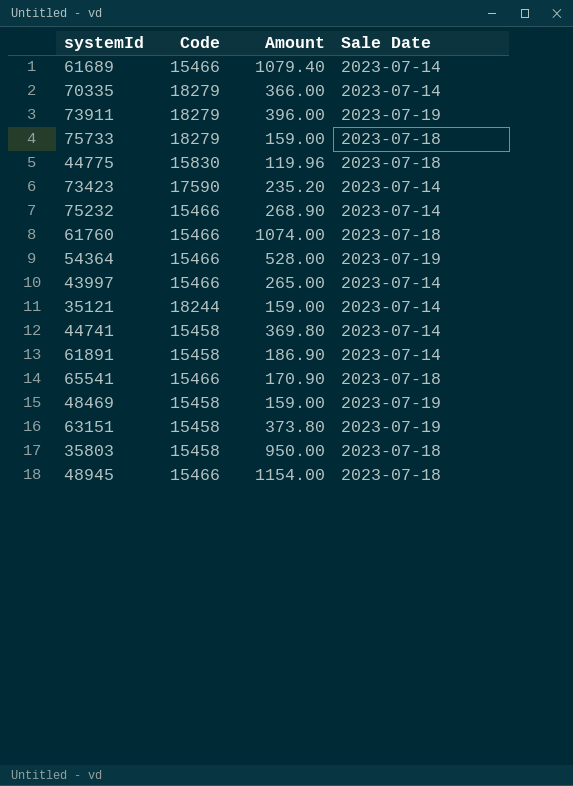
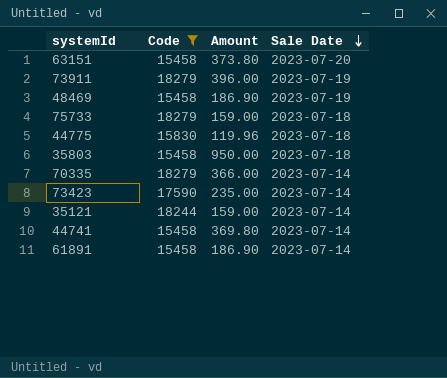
filter: none -> Code != 15466
row order: none -> Sale Date descending
63151 | Sale Date: 2023-07-19 -> 2023-07-20
48469 | Amount: 159.00 -> 186.90
73423 | Amount: 235.20 -> 235.00

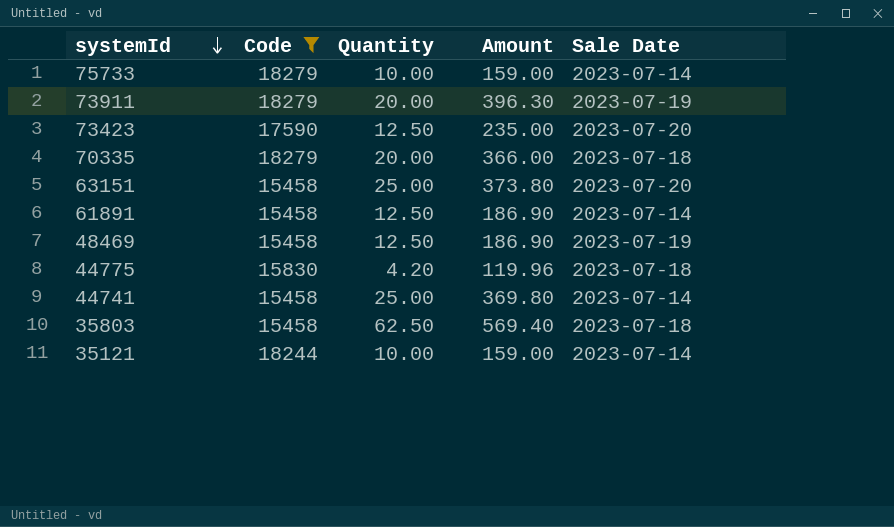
row order: Sale Date descending -> systemId descending
column Quantity | position: none -> 3
75733 | Sale Date: 2023-07-18 -> 2023-07-14
73911 | Amount: 396.00 -> 396.30
73423 | Sale Date: 2023-07-14 -> 2023-07-20
70335 | Sale Date: 2023-07-14 -> 2023-07-18
35803 | Amount: 950.00 -> 569.40

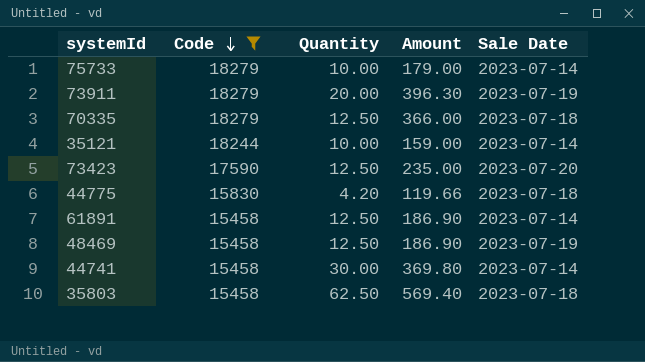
row order: systemId descending -> Code descending
row 63151: 15458 | 25.00 | 373.80 | 2023-07-20 -> none
75733 | Amount: 159.00 -> 179.00
70335 | Quantity: 20.00 -> 12.50
44775 | Amount: 119.96 -> 119.66
44741 | Quantity: 25.00 -> 30.00

